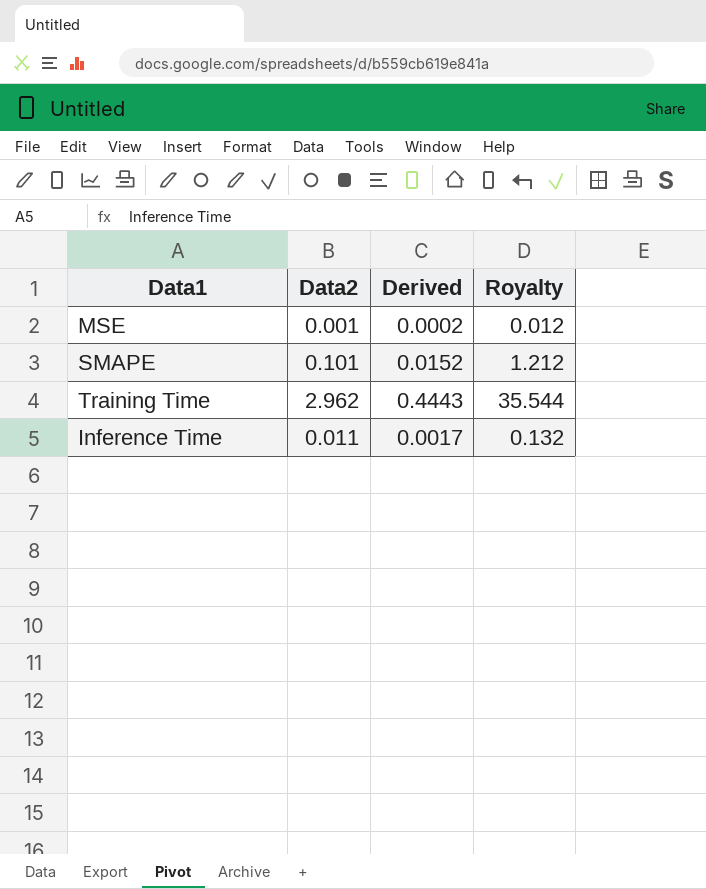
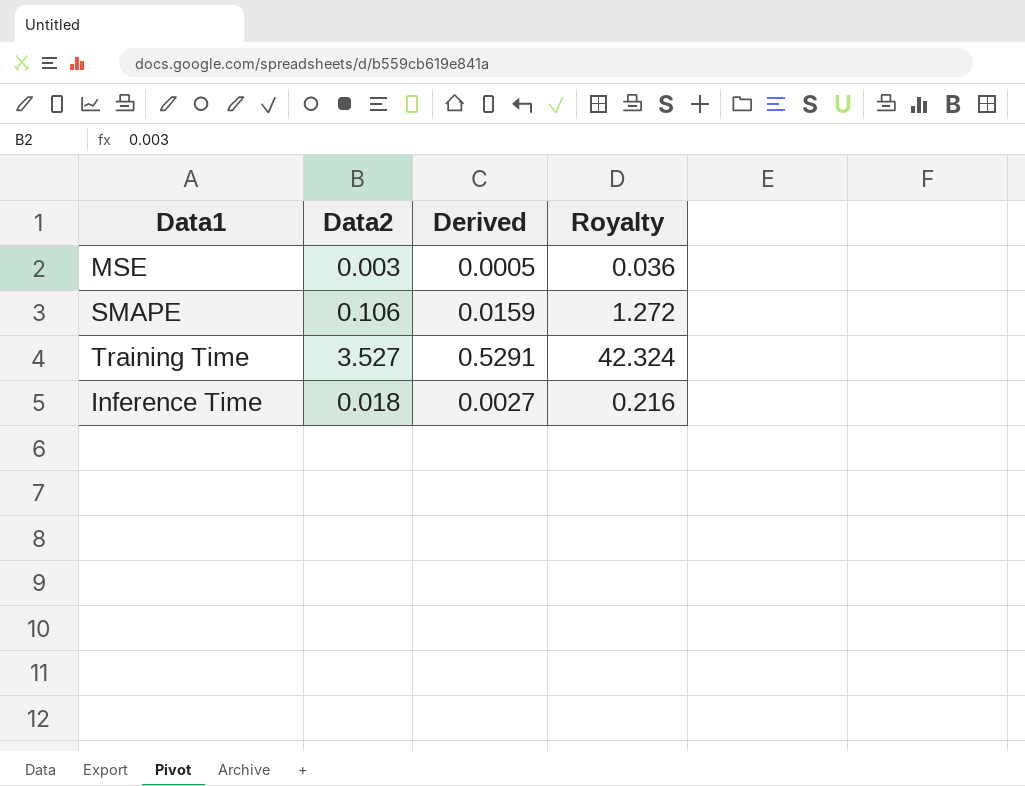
MSE | Data2: 0.001 -> 0.003
MSE | Derived: 0.0002 -> 0.0005
MSE | Royalty: 0.012 -> 0.036
SMAPE | Data2: 0.101 -> 0.106
SMAPE | Derived: 0.0152 -> 0.0159
SMAPE | Royalty: 1.212 -> 1.272
Training Time | Data2: 2.962 -> 3.527
Training Time | Derived: 0.4443 -> 0.5291
Training Time | Royalty: 35.544 -> 42.324
Inference Time | Data2: 0.011 -> 0.018
Inference Time | Derived: 0.0017 -> 0.0027
Inference Time | Royalty: 0.132 -> 0.216

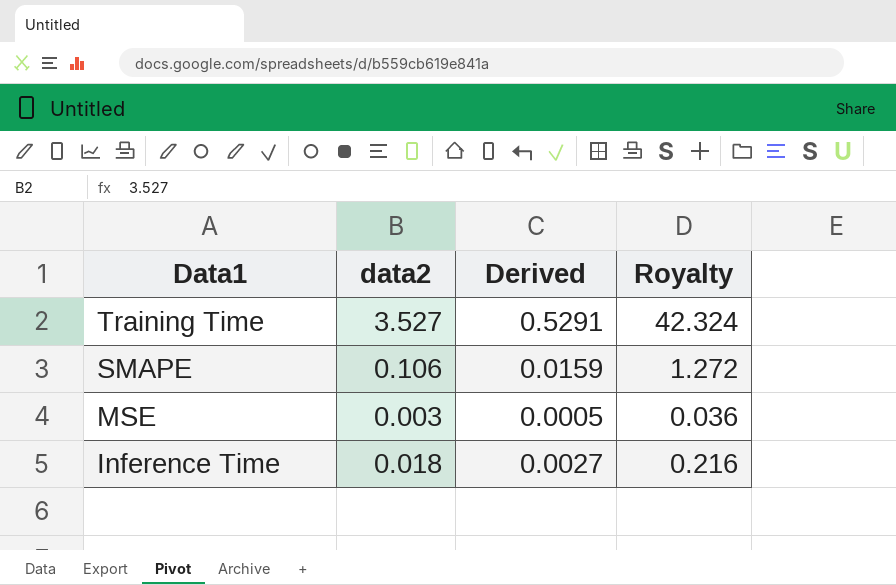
row order: none -> Data1 descending
column name: Data2 -> data2

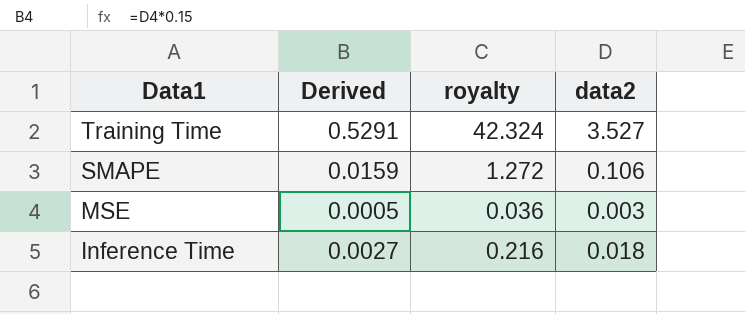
column name: Royalty -> royalty
column data2 | position: 2 -> 4

